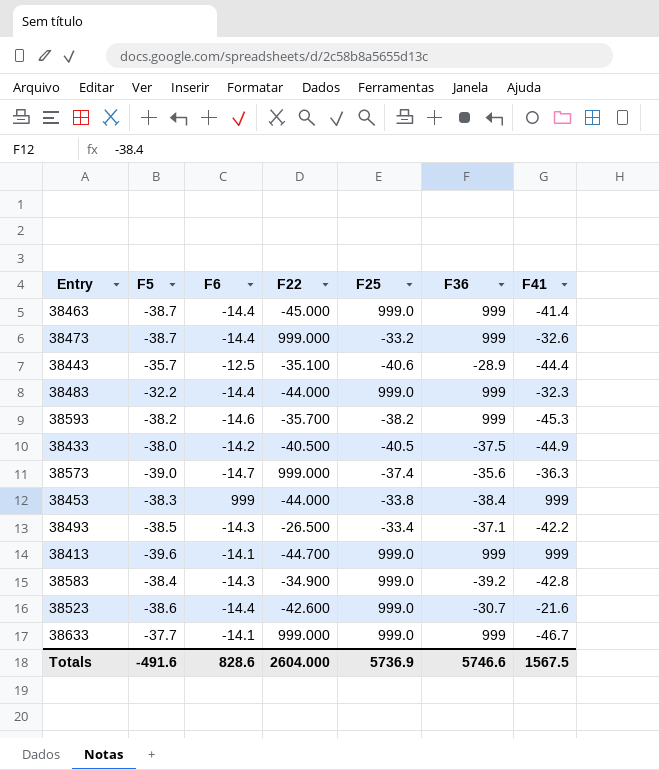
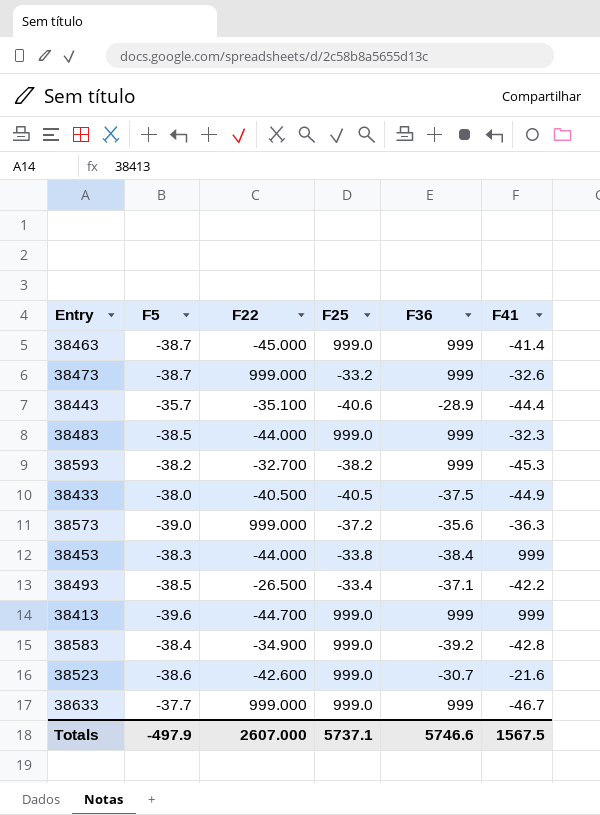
column F6 | position: 3 -> none
38483 | F5: -32.2 -> -38.5
38593 | F22: -35.700 -> -32.700
38573 | F25: -37.4 -> -37.2
Totals | F5: -491.6 -> -497.9
Totals | F22: 2604.000 -> 2607.000
Totals | F25: 5736.9 -> 5737.1

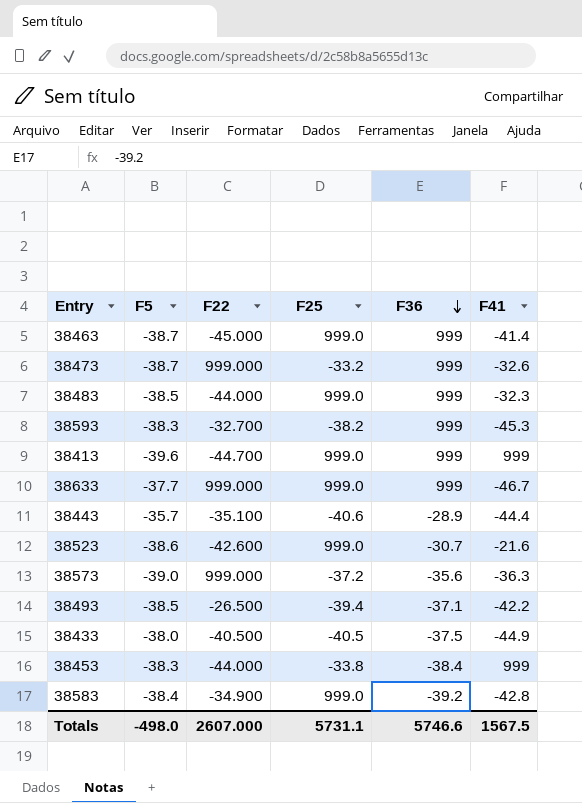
row order: none -> F36 descending
38593 | F5: -38.2 -> -38.3
38493 | F25: -33.4 -> -39.4
Totals | F5: -497.9 -> -498.0
Totals | F25: 5737.1 -> 5731.1

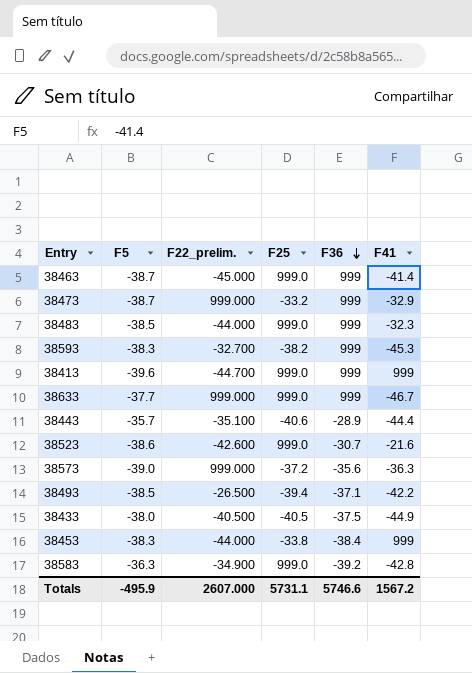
column name: F22 -> F22_prelim.
38473 | F41: -32.6 -> -32.9
38583 | F5: -38.4 -> -36.3
Totals | F5: -498.0 -> -495.9
Totals | F41: 1567.5 -> 1567.2

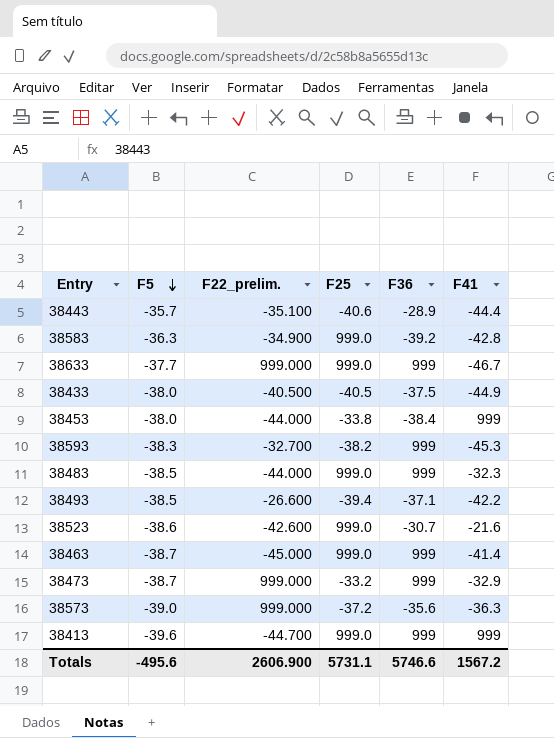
row order: F36 descending -> F5 descending
38453 | F5: -38.3 -> -38.0
38493 | F22_prelim.: -26.500 -> -26.600
Totals | F5: -495.9 -> -495.6
Totals | F22_prelim.: 2607.000 -> 2606.900

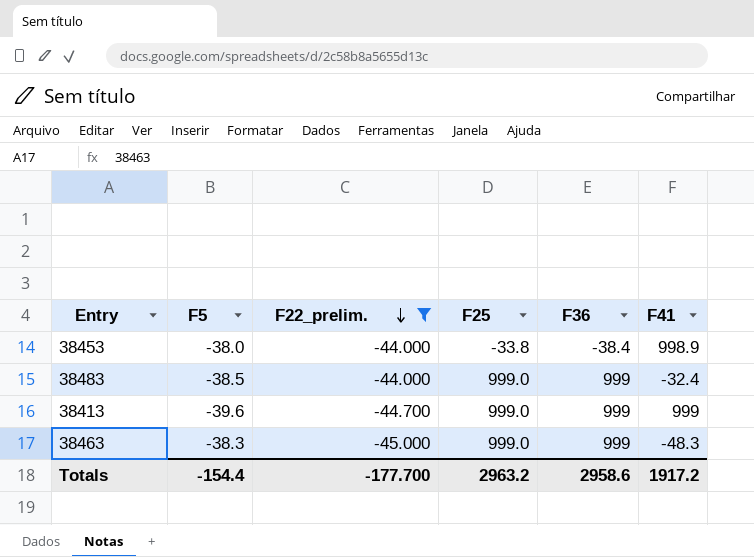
filter: none -> F22_prelim. <= -44.000
row order: F5 descending -> F22_prelim. descending
38453 | F41: 999 -> 998.9
38483 | F41: -32.3 -> -32.4
38463 | F5: -38.7 -> -38.3
38463 | F41: -41.4 -> -48.3
Totals | F5: -495.6 -> -154.4
Totals | F22_prelim.: 2606.900 -> -177.700
Totals | F25: 5731.1 -> 2963.2
Totals | F36: 5746.6 -> 2958.6
Totals | F41: 1567.2 -> 1917.2

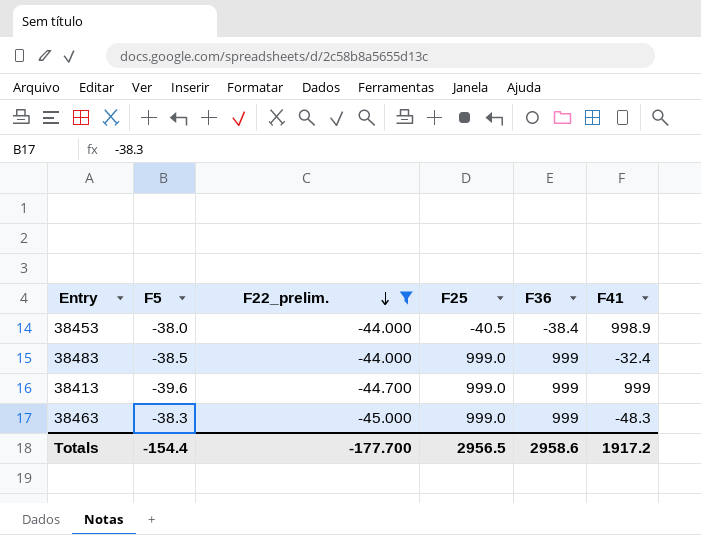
38453 | F25: -33.8 -> -40.5
Totals | F25: 2963.2 -> 2956.5

